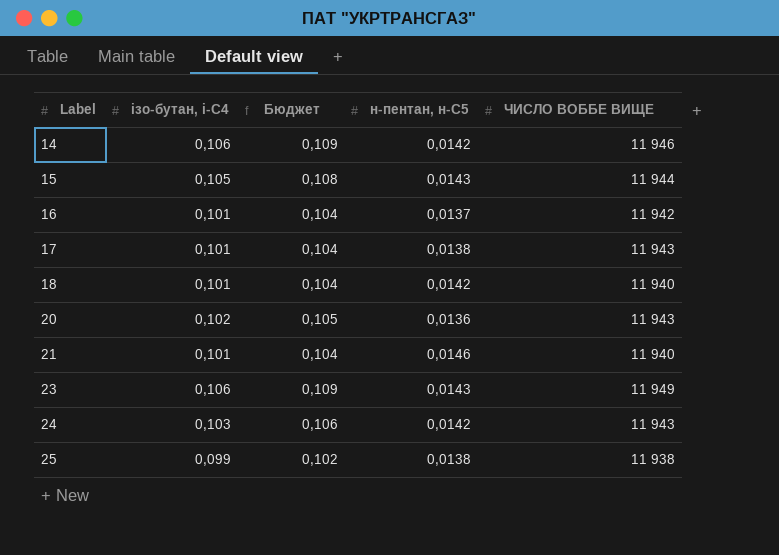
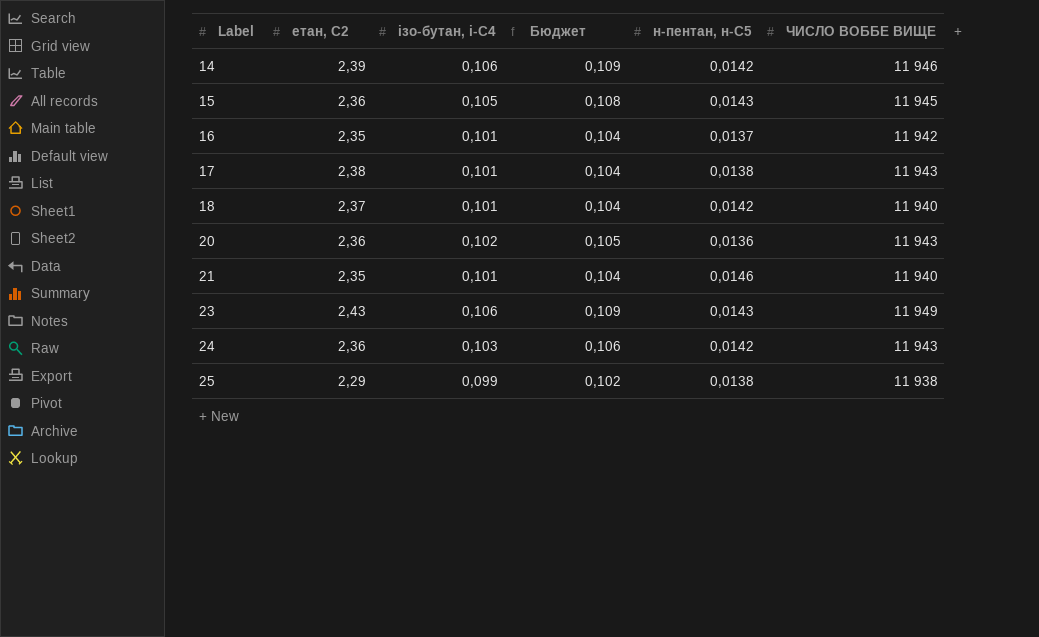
column етан, С2 | position: none -> 2
15 | ЧИСЛО ВОББЕ ВИЩЕ: 11 944 -> 11 945

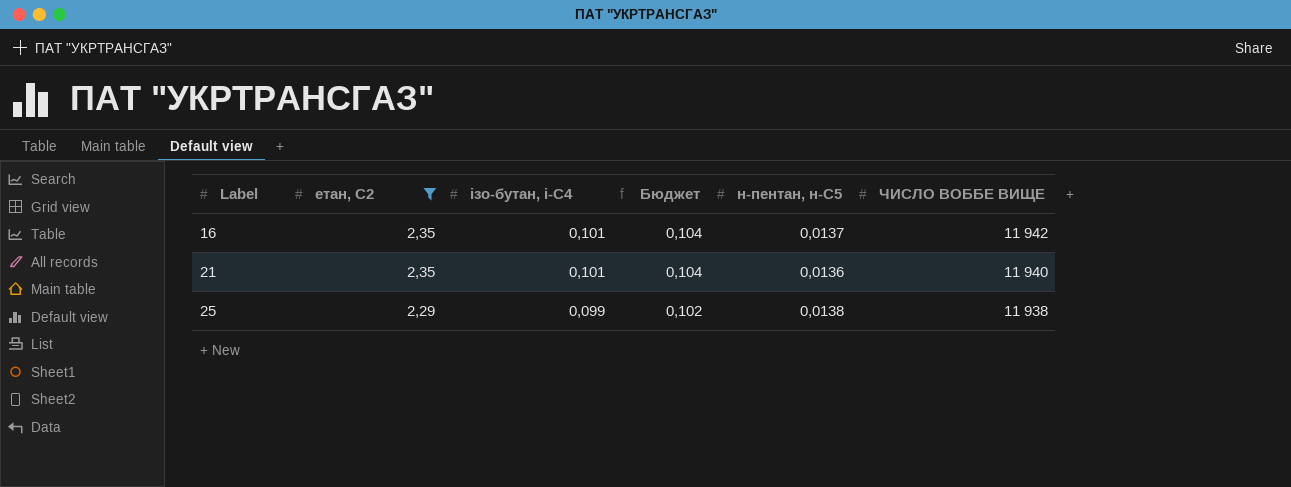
filter: none -> етан, С2 <= 2,35
21 | н-пентан, н-С5: 0,0146 -> 0,0136

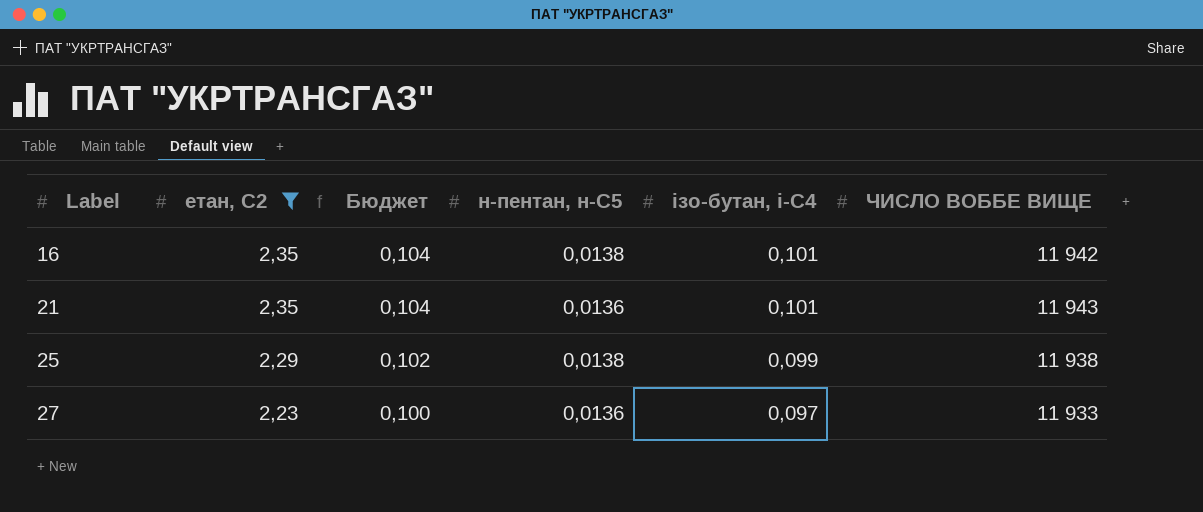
column ізо-бутан, і-С4 | position: 3 -> 5
16 | н-пентан, н-С5: 0,0137 -> 0,0138
21 | ЧИСЛО ВОББЕ ВИЩЕ: 11 940 -> 11 943
row 27: none -> 2,23 | 0,100 | 0,0136 | 0,097 | 11 933

